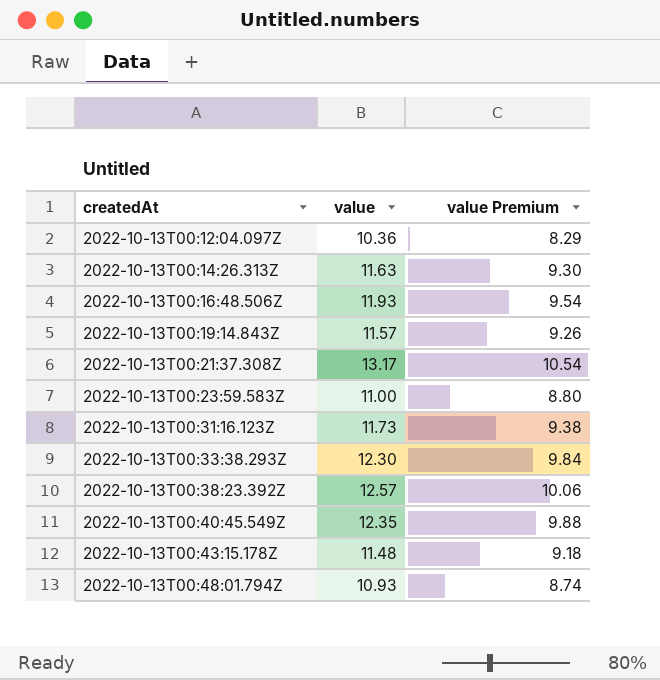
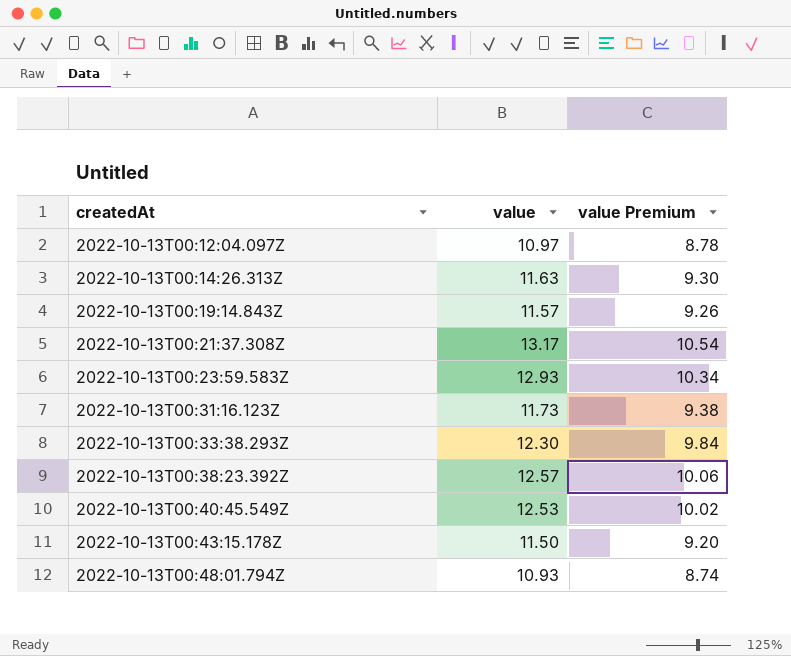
row 2022-10-13T00:16:48.506Z: 11.93 | 9.54 -> none
2022-10-13T00:12:04.097Z | value: 10.36 -> 10.97
2022-10-13T00:12:04.097Z | value Premium: 8.29 -> 8.78
2022-10-13T00:23:59.583Z | value: 11.00 -> 12.93
2022-10-13T00:23:59.583Z | value Premium: 8.80 -> 10.34
2022-10-13T00:40:45.549Z | value: 12.35 -> 12.53
2022-10-13T00:40:45.549Z | value Premium: 9.88 -> 10.02
2022-10-13T00:43:15.178Z | value: 11.48 -> 11.50
2022-10-13T00:43:15.178Z | value Premium: 9.18 -> 9.20

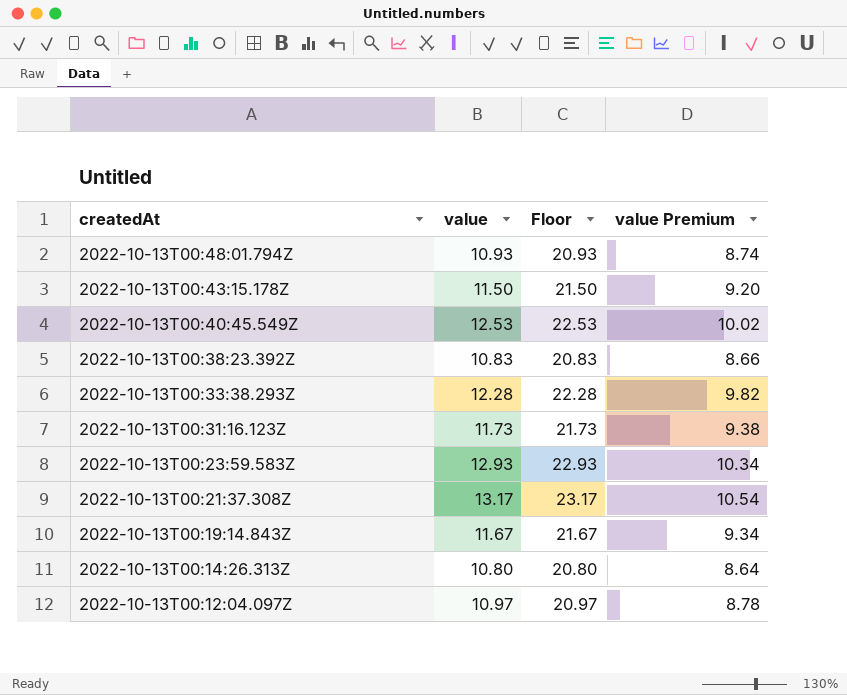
row order: createdAt ascending -> createdAt descending
column Floor | formula: none -> [value] + 10
2022-10-13T00:38:23.392Z | value: 12.57 -> 10.83
2022-10-13T00:38:23.392Z | value Premium: 10.06 -> 8.66
2022-10-13T00:33:38.293Z | value: 12.30 -> 12.28
2022-10-13T00:33:38.293Z | value Premium: 9.84 -> 9.82
2022-10-13T00:19:14.843Z | value: 11.57 -> 11.67
2022-10-13T00:19:14.843Z | value Premium: 9.26 -> 9.34
2022-10-13T00:14:26.313Z | value: 11.63 -> 10.80
2022-10-13T00:14:26.313Z | value Premium: 9.30 -> 8.64

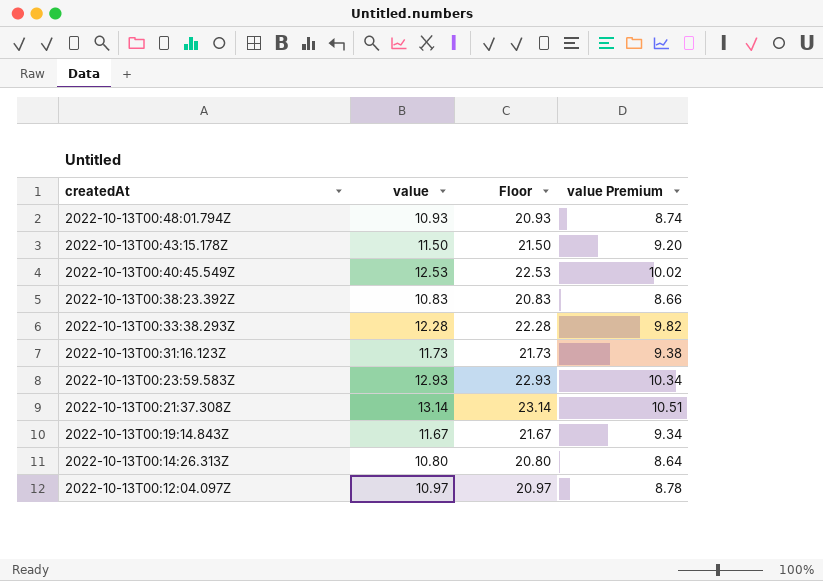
2022-10-13T00:21:37.308Z | value: 13.17 -> 13.14
2022-10-13T00:21:37.308Z | Floor: 23.17 -> 23.14
2022-10-13T00:21:37.308Z | value Premium: 10.54 -> 10.51

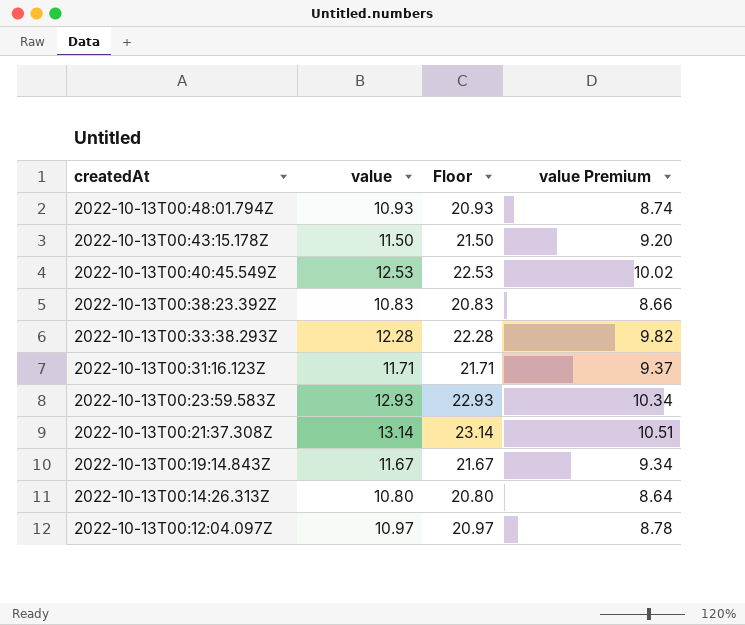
2022-10-13T00:31:16.123Z | value: 11.73 -> 11.71
2022-10-13T00:31:16.123Z | Floor: 21.73 -> 21.71
2022-10-13T00:31:16.123Z | value Premium: 9.38 -> 9.37

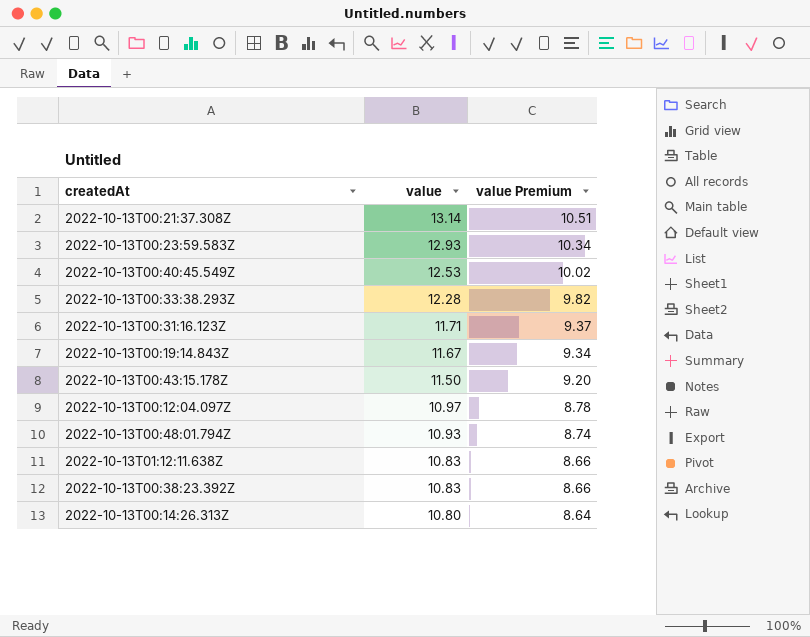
row order: createdAt descending -> value descending
column Floor | formula: [value] + 10 -> none
row 2022-10-13T01:12:11.638Z: none -> 10.83 | 8.66

